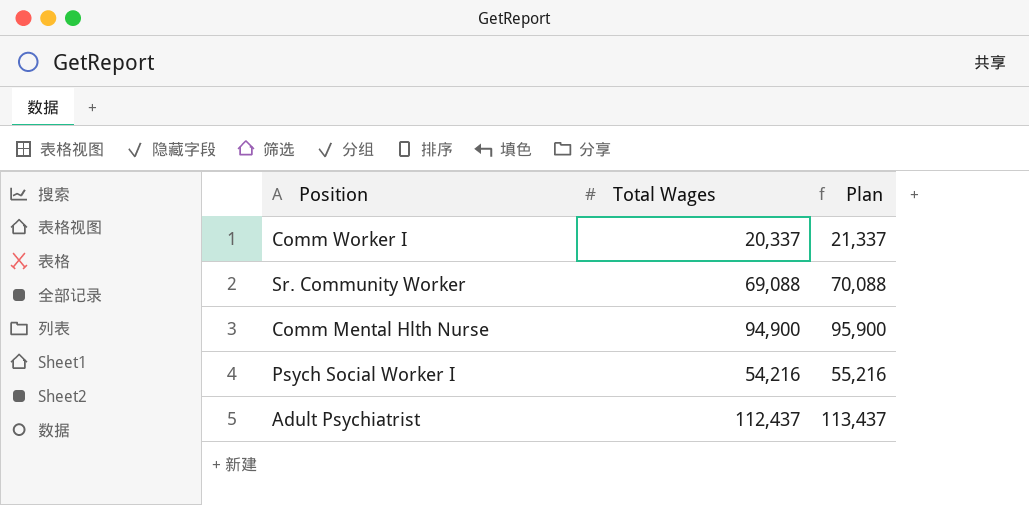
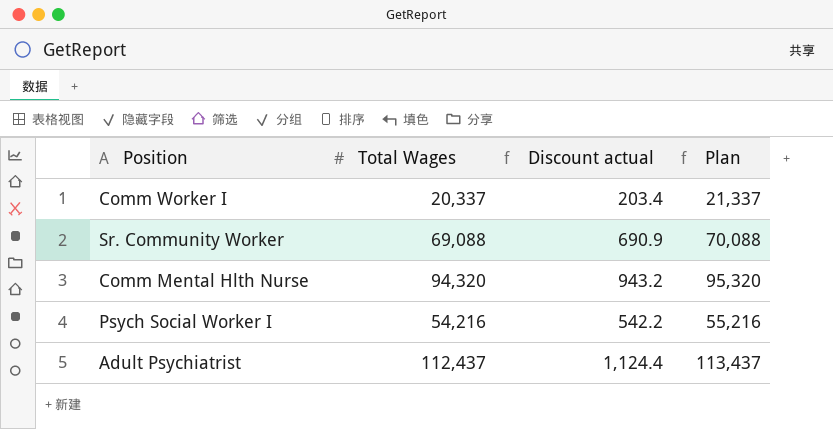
column Discount actual | formula: none -> [Total Wages] * 0.01
Comm Mental Hlth Nurse | Total Wages: 94,900 -> 94,320
Comm Mental Hlth Nurse | Plan: 95,900 -> 95,320

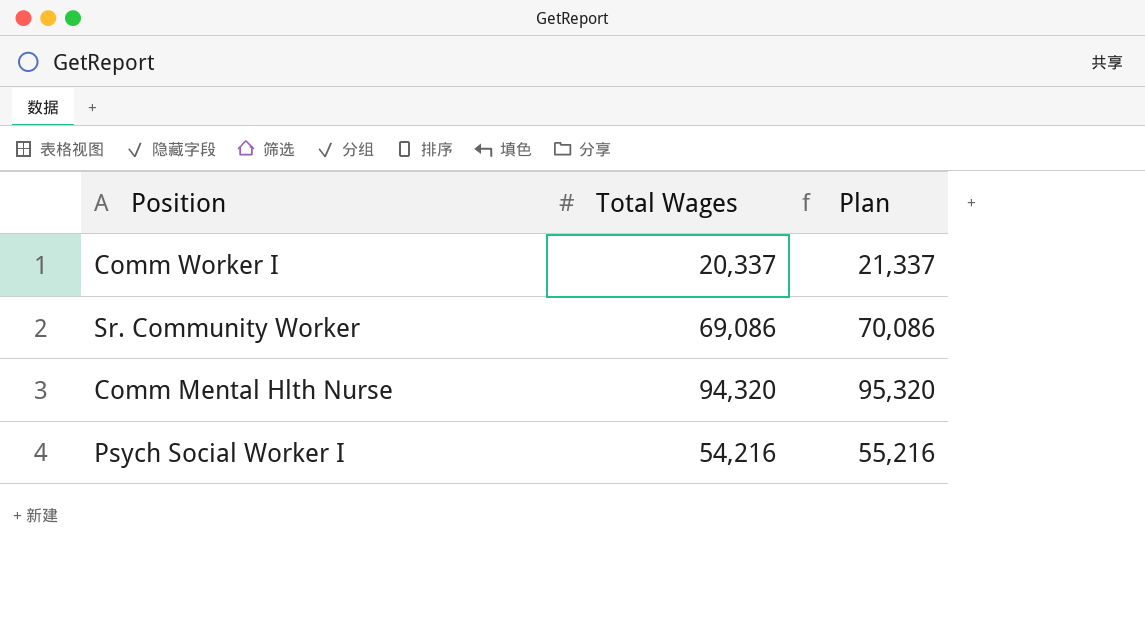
column Discount actual | formula: [Total Wages] * 0.01 -> none
row Adult Psychiatrist: 112,437 | 1,124.4 | 113,437 -> none
Sr. Community Worker | Total Wages: 69,088 -> 69,086
Sr. Community Worker | Plan: 70,088 -> 70,086

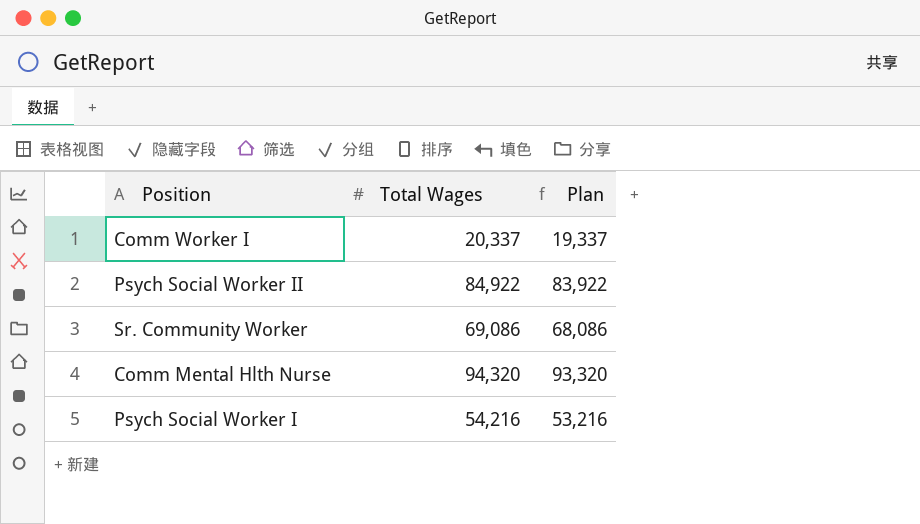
column Plan | formula: [Total Wages] + 1000 -> [Total Wages] - 1000
row Psych Social Worker II: none -> 84,922 | 83,922

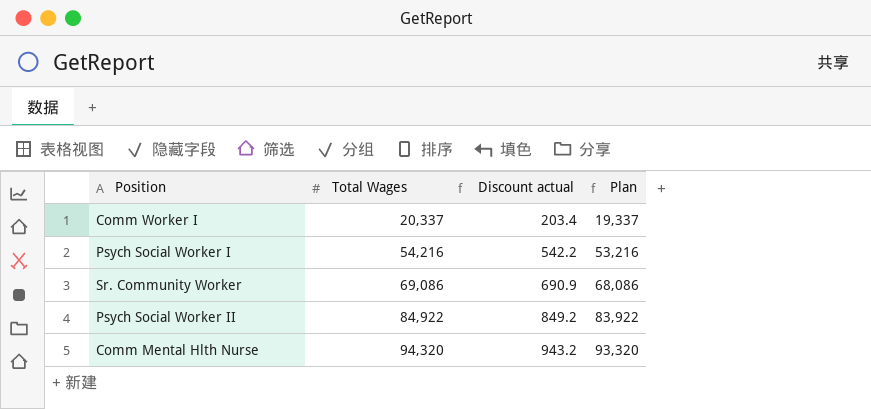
row order: none -> Total Wages ascending
column Discount actual | formula: none -> [Total Wages] * 0.01

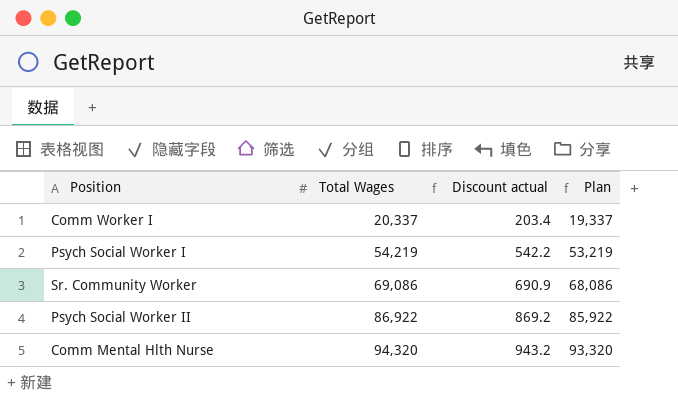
Psych Social Worker I | Total Wages: 54,216 -> 54,219
Psych Social Worker I | Plan: 53,216 -> 53,219
Psych Social Worker II | Total Wages: 84,922 -> 86,922
Psych Social Worker II | Discount actual: 849.2 -> 869.2
Psych Social Worker II | Plan: 83,922 -> 85,922

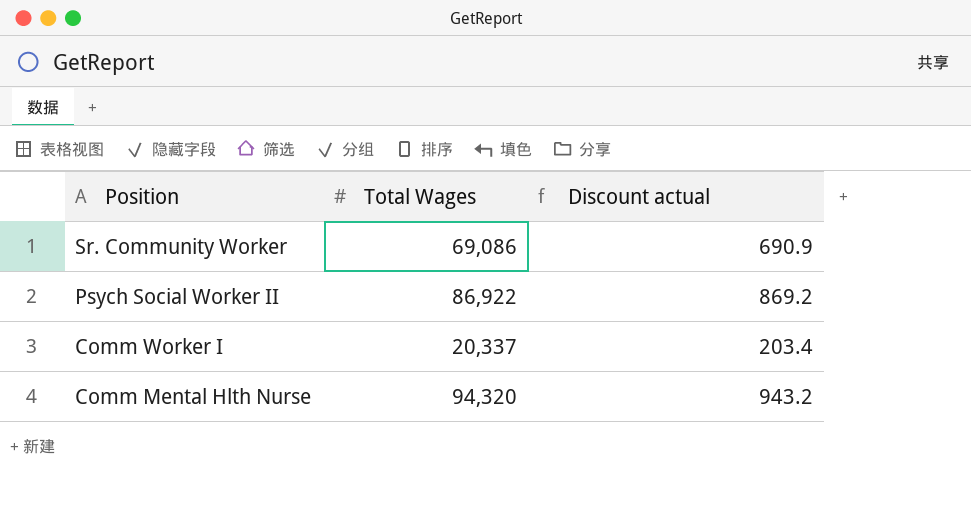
row order: Total Wages ascending -> Position descending
column Plan | formula: [Total Wages] - 1000 -> none
row Psych Social Worker I: 54,219 | 542.2 | 53,219 -> none

